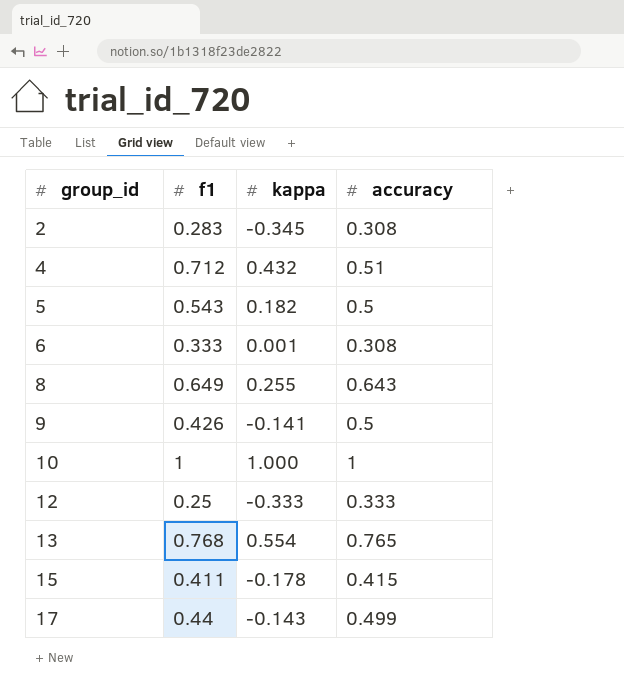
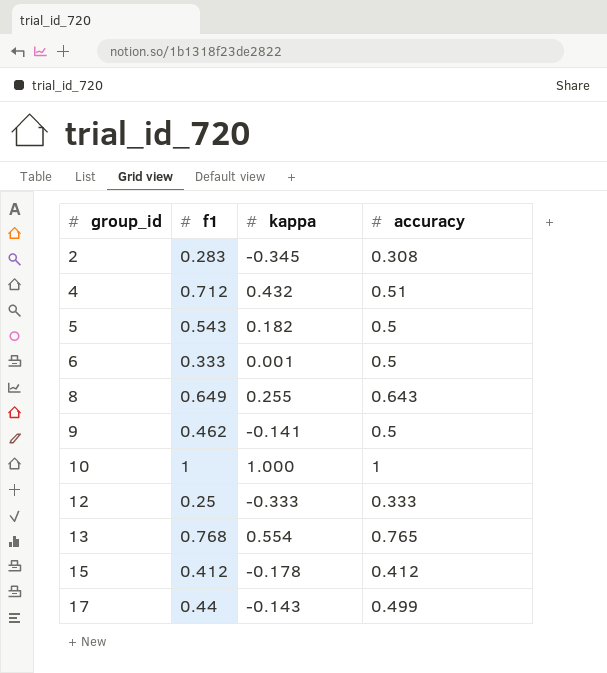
6 | accuracy: 0.308 -> 0.5
9 | f1: 0.426 -> 0.462
15 | f1: 0.411 -> 0.412
15 | accuracy: 0.415 -> 0.412

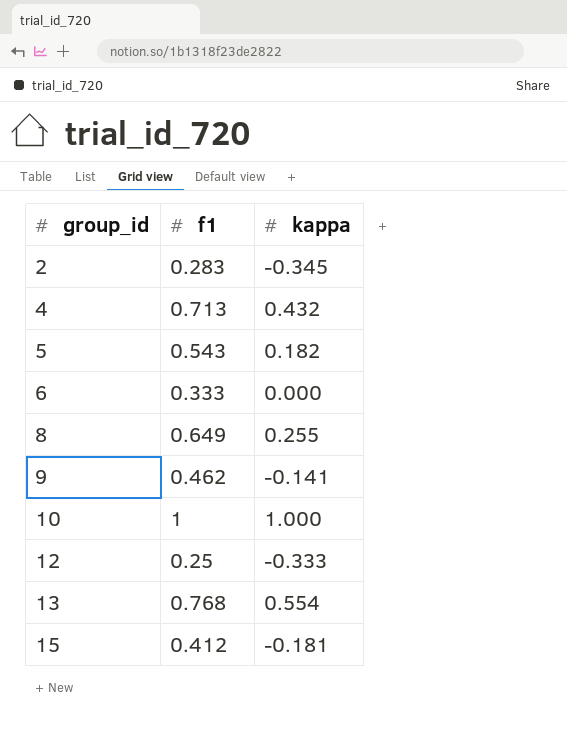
column accuracy | position: 4 -> none
row 17: 0.44 | -0.143 | 0.499 -> none
4 | f1: 0.712 -> 0.713
6 | kappa: 0.001 -> 0.000
15 | kappa: -0.178 -> -0.181

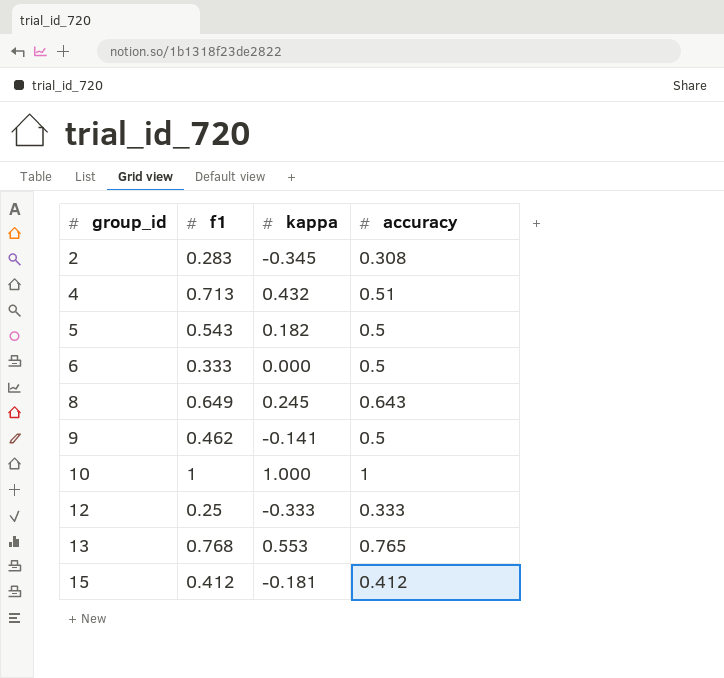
column accuracy | position: none -> 4
8 | kappa: 0.255 -> 0.245
13 | kappa: 0.554 -> 0.553

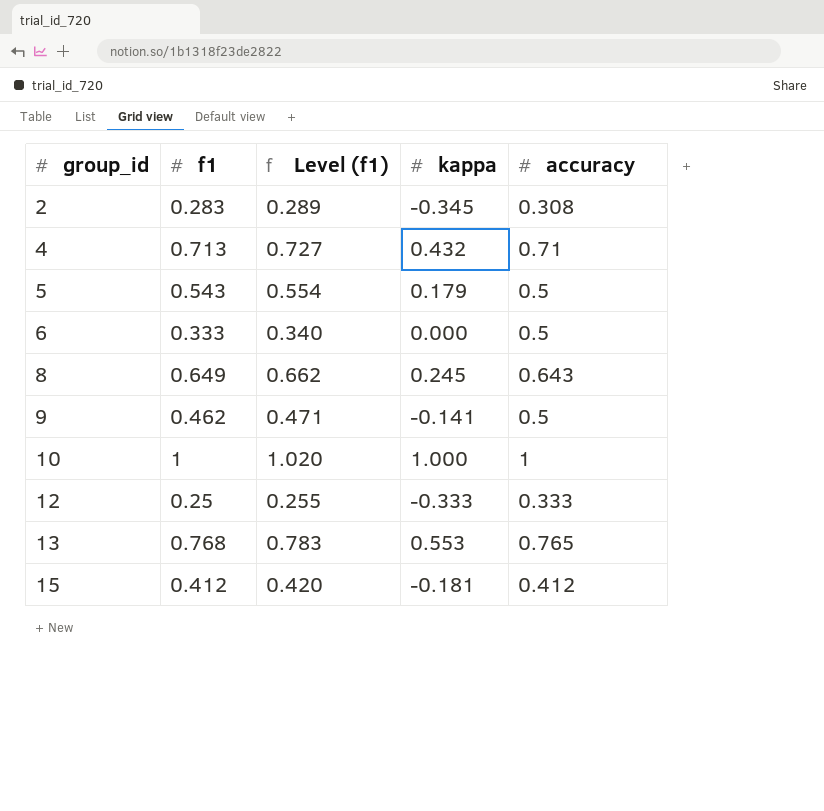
column Level (f1) | formula: none -> [f1] * 1.02
4 | accuracy: 0.51 -> 0.71
5 | kappa: 0.182 -> 0.179

